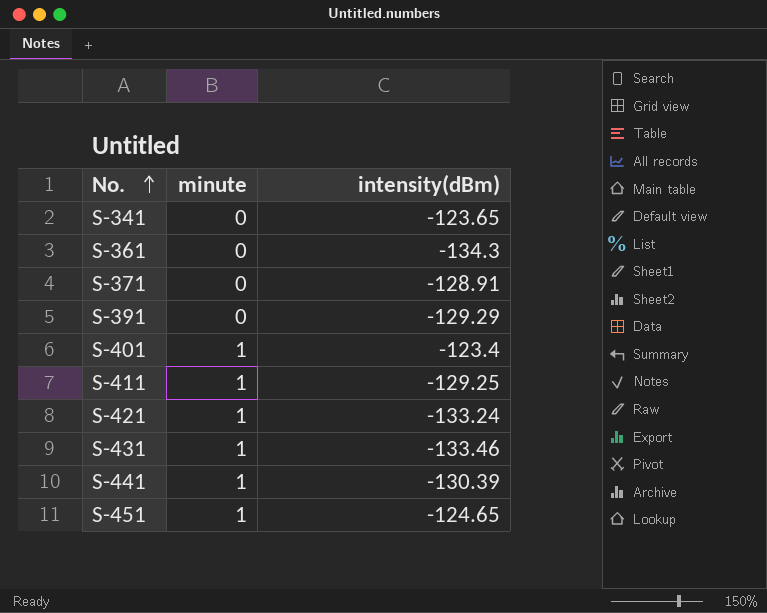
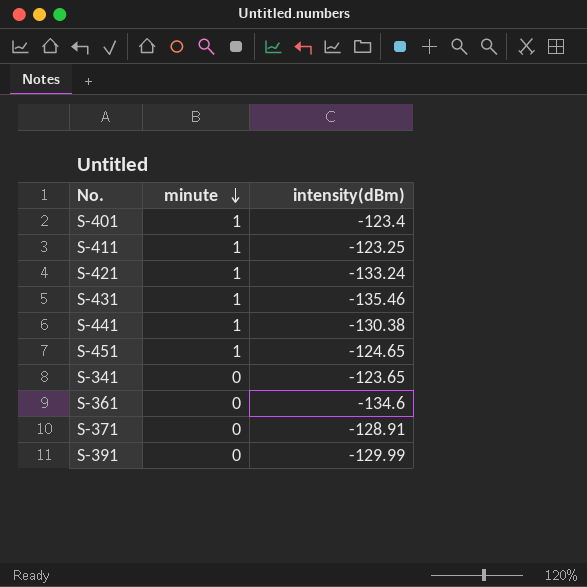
row order: No. ascending -> minute descending
S-411 | intensity(dBm): -129.25 -> -123.25
S-431 | intensity(dBm): -133.46 -> -135.46
S-441 | intensity(dBm): -130.39 -> -130.38
S-361 | intensity(dBm): -134.3 -> -134.6
S-391 | intensity(dBm): -129.29 -> -129.99

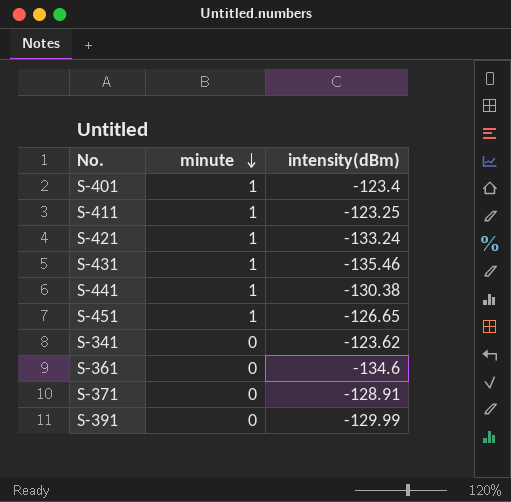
S-451 | intensity(dBm): -124.65 -> -126.65
S-341 | intensity(dBm): -123.65 -> -123.62

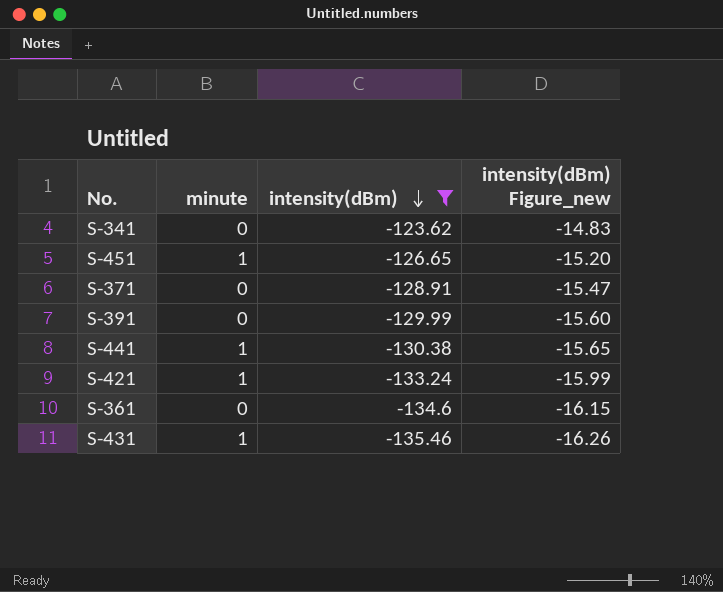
filter: none -> intensity(dBm) <= -123.62
row order: minute descending -> intensity(dBm) descending
column intensity(dBm) Figure_new | formula: none -> [intensity(dBm)] * 0.12

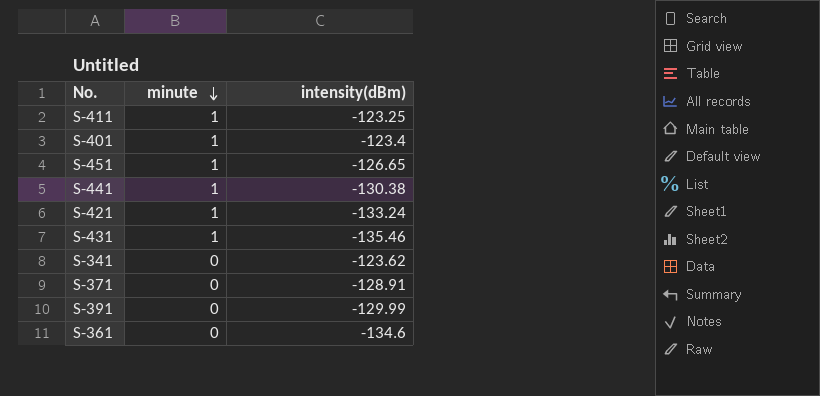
filter: intensity(dBm) <= -123.62 -> none
row order: intensity(dBm) descending -> minute descending
column intensity(dBm) Figure_new | formula: [intensity(dBm)] * 0.12 -> none

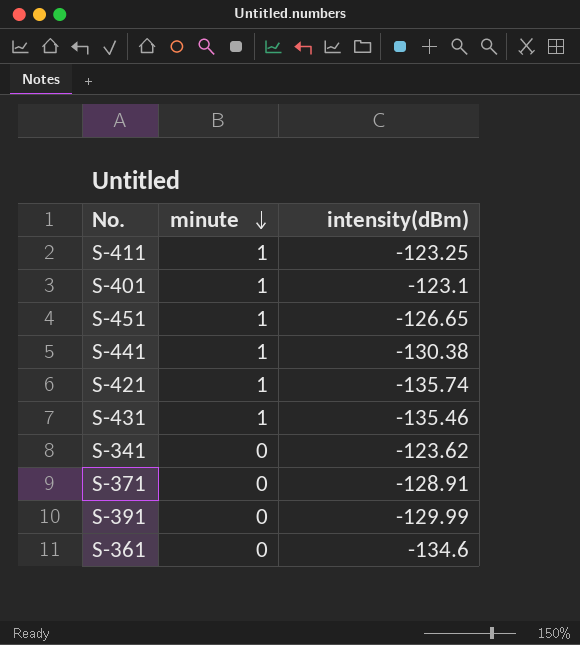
S-401 | intensity(dBm): -123.4 -> -123.1
S-421 | intensity(dBm): -133.24 -> -135.74

